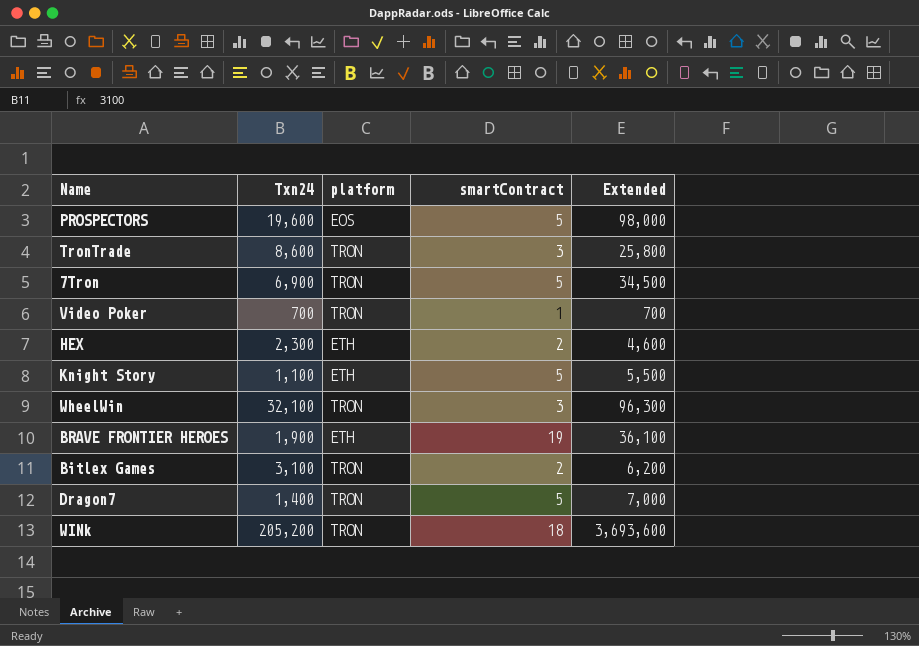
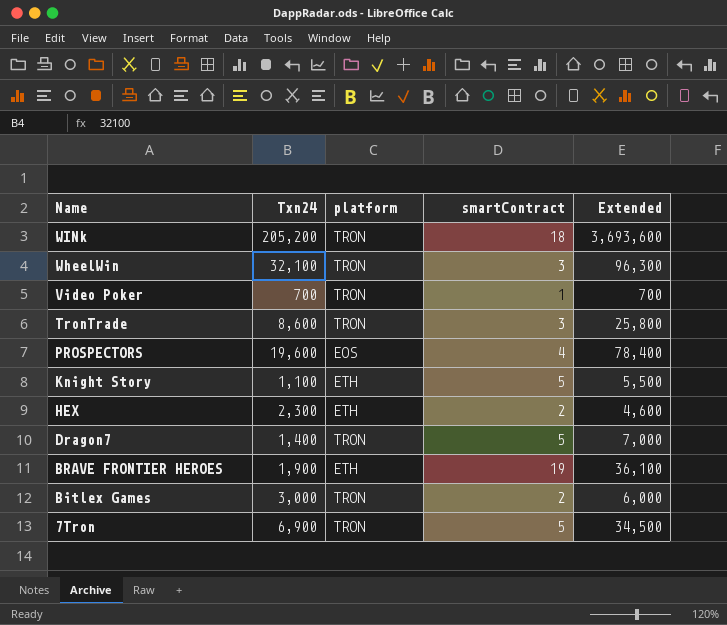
row order: none -> Name descending
PROSPECTORS | smartContract: 5 -> 4
PROSPECTORS | Extended: 98,000 -> 78,400
Bitlex Games | Txn24: 3,100 -> 3,000
Bitlex Games | Extended: 6,200 -> 6,000

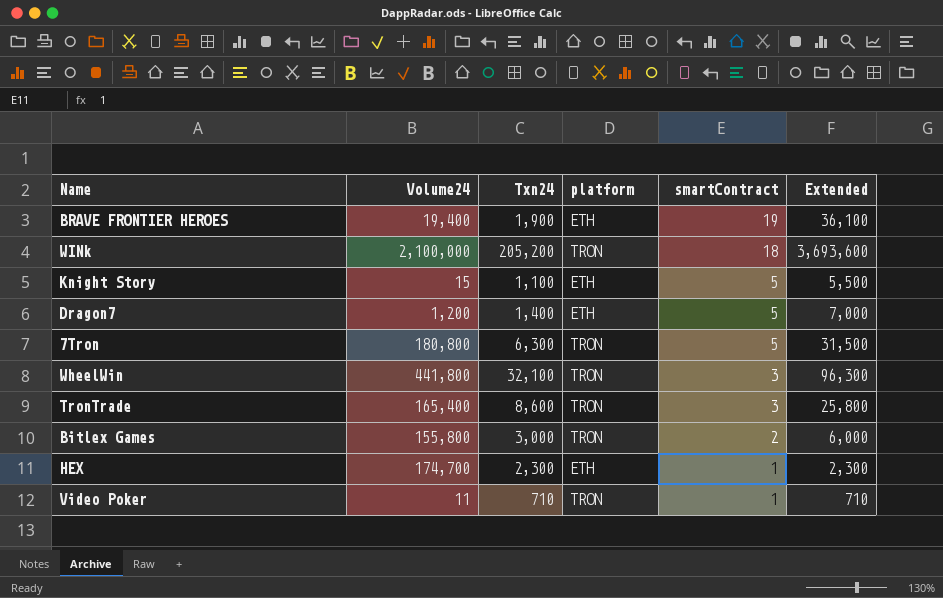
row order: Name descending -> smartContract descending
column Volume24 | position: none -> 2
row PROSPECTORS: 19,600 | EOS | 4 | 78,400 -> none
Dragon7 | platform: TRON -> ETH
7Tron | Txn24: 6,900 -> 6,300
7Tron | Extended: 34,500 -> 31,500
HEX | smartContract: 2 -> 1
HEX | Extended: 4,600 -> 2,300
Video Poker | Txn24: 700 -> 710
Video Poker | Extended: 700 -> 710

